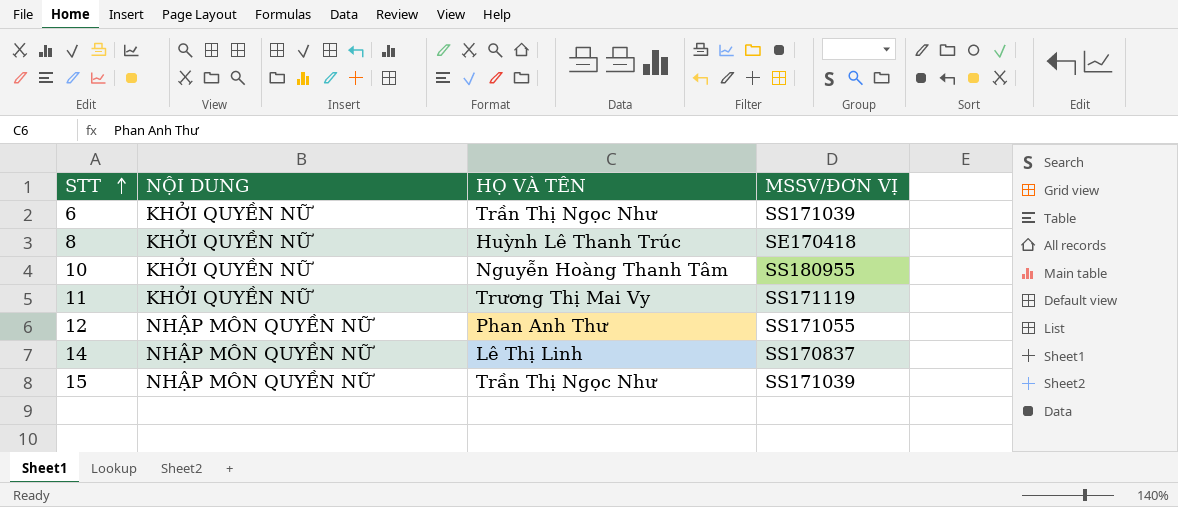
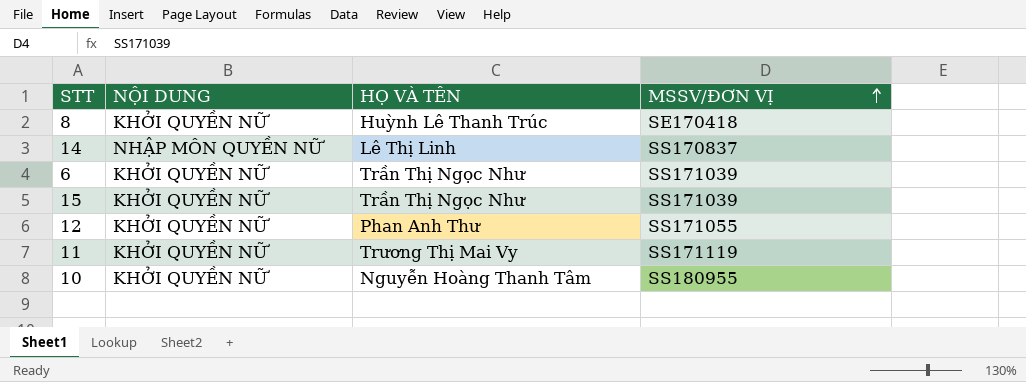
row order: STT ascending -> MSSV/ĐƠN VỊ ascending
15 | NỘI DUNG: NHẬP MÔN QUYỀN NỮ -> KHỞI QUYỀN NỮ
12 | NỘI DUNG: NHẬP MÔN QUYỀN NỮ -> KHỞI QUYỀN NỮ

